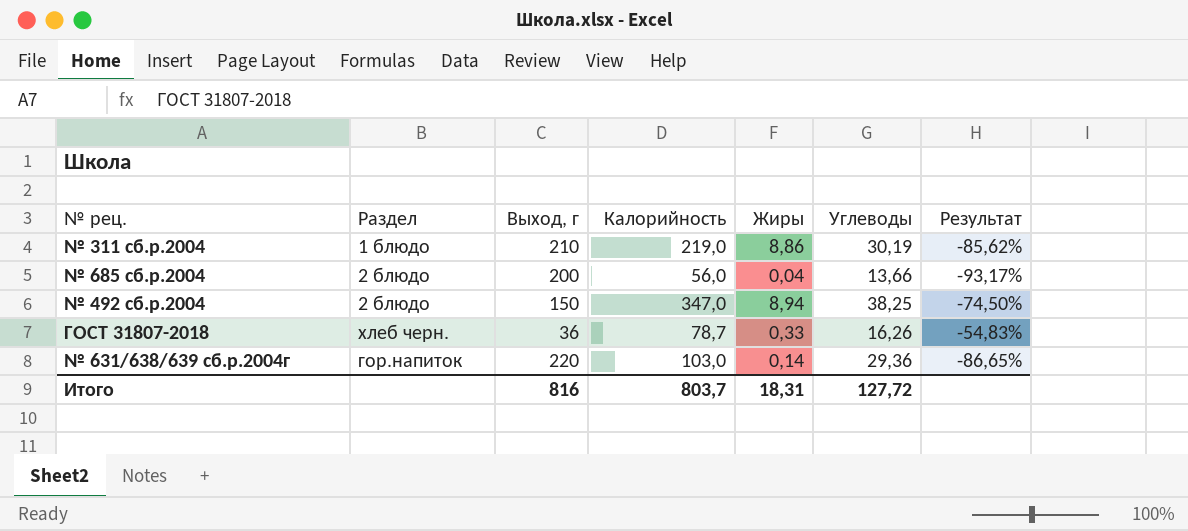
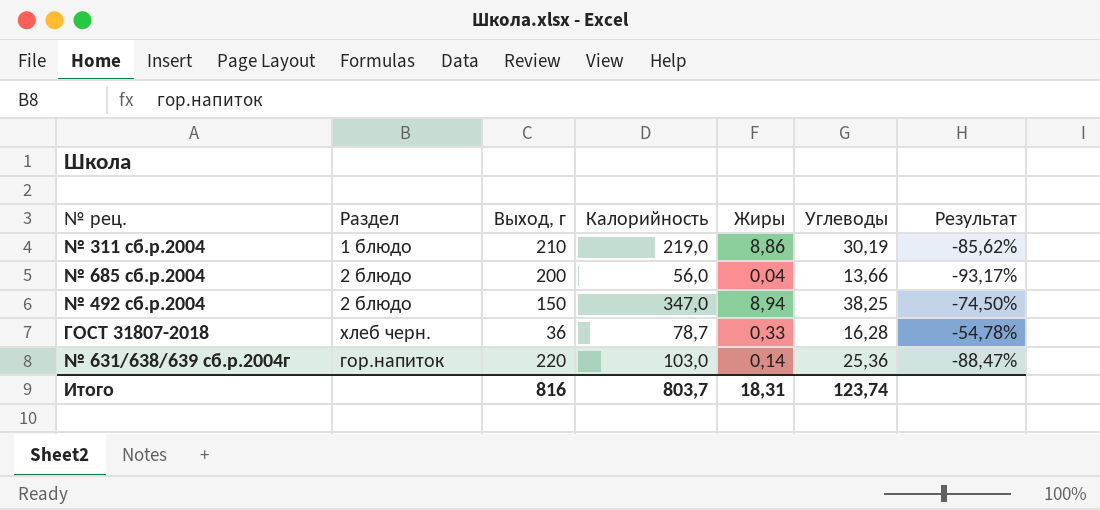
ГОСТ 31807-2018 | Углеводы: 16,26 -> 16,28
ГОСТ 31807-2018 | Результат: -54,83% -> -54,78%
№ 631/638/639 сб.р.2004г | Углеводы: 29,36 -> 25,36
№ 631/638/639 сб.р.2004г | Результат: -86,65% -> -88,47%
Итого | Углеводы: 127,72 -> 123,74

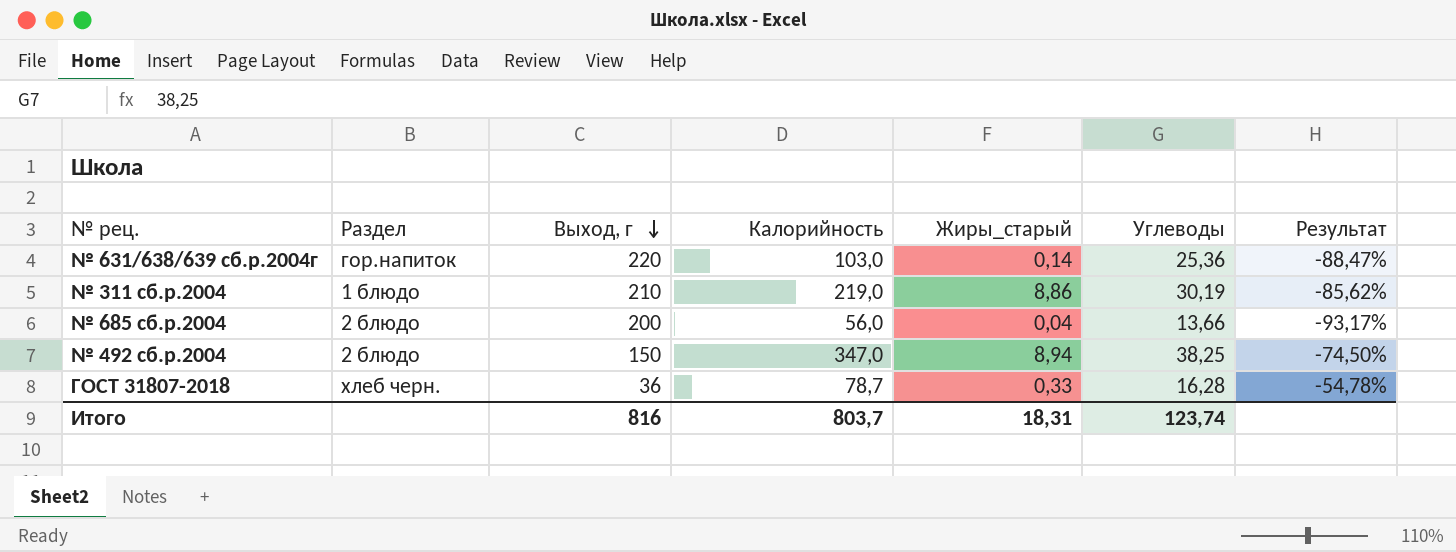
row order: none -> Выход, г descending
column name: Жиры -> Жиры_старый

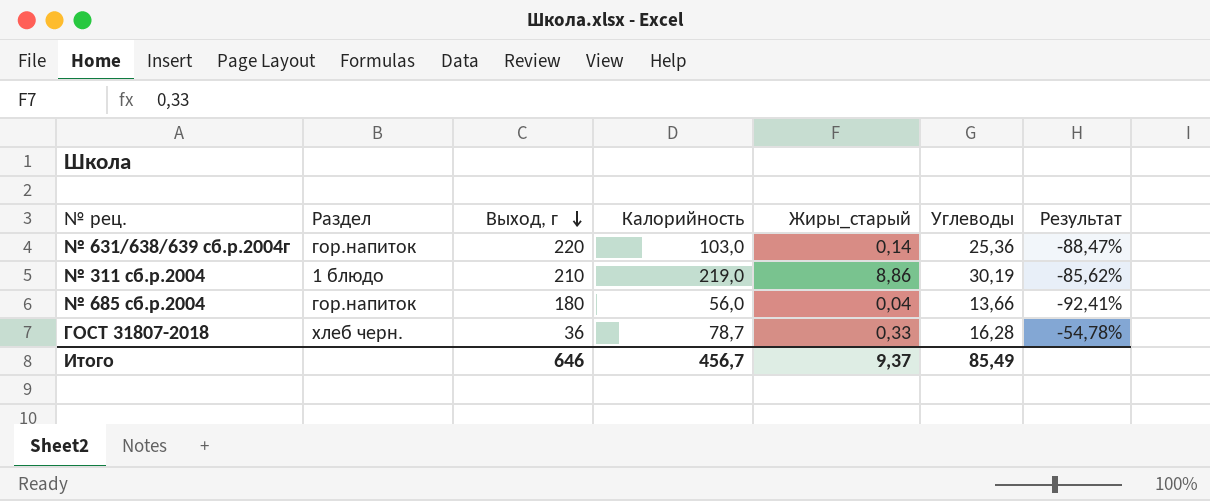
row № 492 сб.р.2004: 2 блюдо | 150 | 347,0 | 8,94 | 38,25 | -74,50% -> none
№ 685 сб.р.2004 | Раздел: 2 блюдо -> гор.напиток
№ 685 сб.р.2004 | Выход, г: 200 -> 180
№ 685 сб.р.2004 | Результат: -93,17% -> -92,41%
Итого | Выход, г: 816 -> 646
Итого | Калорийность: 803,7 -> 456,7
Итого | Жиры_старый: 18,31 -> 9,37
Итого | Углеводы: 123,74 -> 85,49

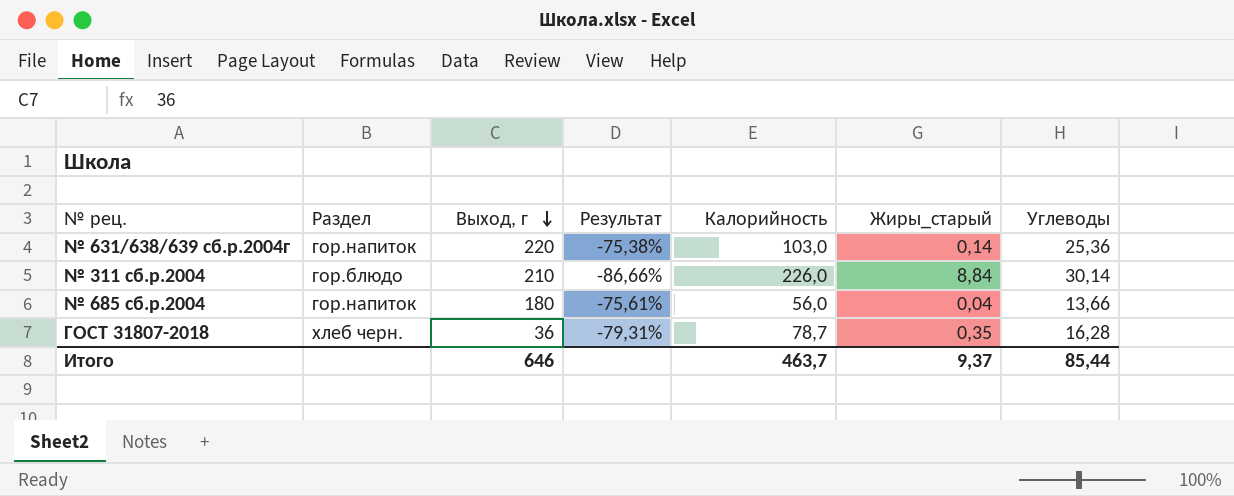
column Результат | formula: ([Углеводы] - [Выход, г]) / [Выход, г] -> ([Углеводы] - [Калорийность]) / [Калорийность]
column Результат | position: 7 -> 4
№ 311 сб.р.2004 | Раздел: 1 блюдо -> гор.блюдо
№ 311 сб.р.2004 | Калорийность: 219,0 -> 226,0
№ 311 сб.р.2004 | Жиры_старый: 8,86 -> 8,84
№ 311 сб.р.2004 | Углеводы: 30,19 -> 30,14
ГОСТ 31807-2018 | Жиры_старый: 0,33 -> 0,35
Итого | Калорийность: 456,7 -> 463,7
Итого | Углеводы: 85,49 -> 85,44

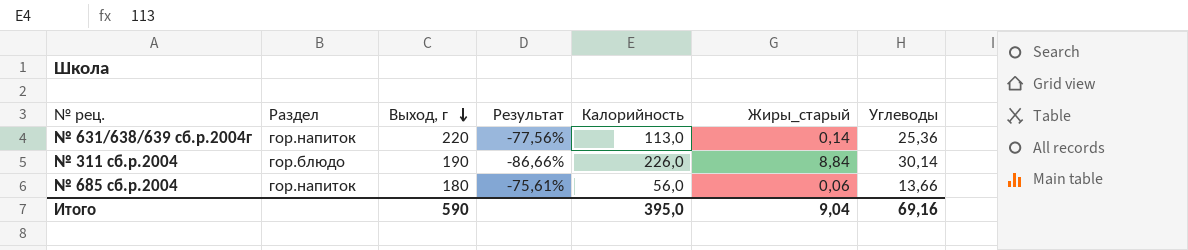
row ГОСТ 31807-2018: хлеб черн. | 36 | -79,31% | 78,7 | 0,35 | 16,28 -> none
№ 631/638/639 сб.р.2004г | Результат: -75,38% -> -77,56%
№ 631/638/639 сб.р.2004г | Калорийность: 103,0 -> 113,0
№ 311 сб.р.2004 | Выход, г: 210 -> 190
№ 685 сб.р.2004 | Жиры_старый: 0,04 -> 0,06
Итого | Выход, г: 646 -> 590
Итого | Калорийность: 463,7 -> 395,0
Итого | Жиры_старый: 9,37 -> 9,04
Итого | Углеводы: 85,44 -> 69,16

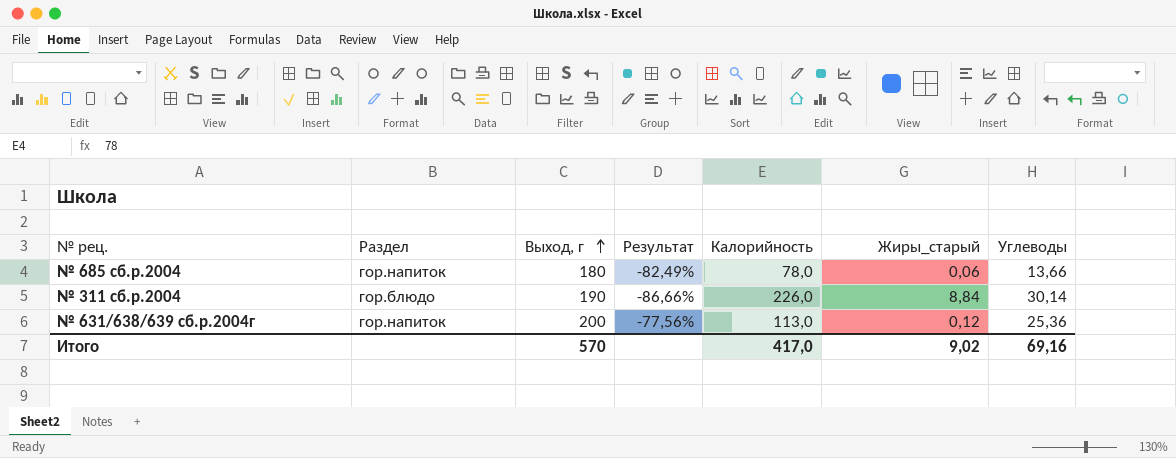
row order: Выход, г descending -> Выход, г ascending
№ 685 сб.р.2004 | Результат: -75,61% -> -82,49%
№ 685 сб.р.2004 | Калорийность: 56,0 -> 78,0
№ 631/638/639 сб.р.2004г | Выход, г: 220 -> 200
№ 631/638/639 сб.р.2004г | Жиры_старый: 0,14 -> 0,12
Итого | Выход, г: 590 -> 570
Итого | Калорийность: 395,0 -> 417,0
Итого | Жиры_старый: 9,04 -> 9,02

